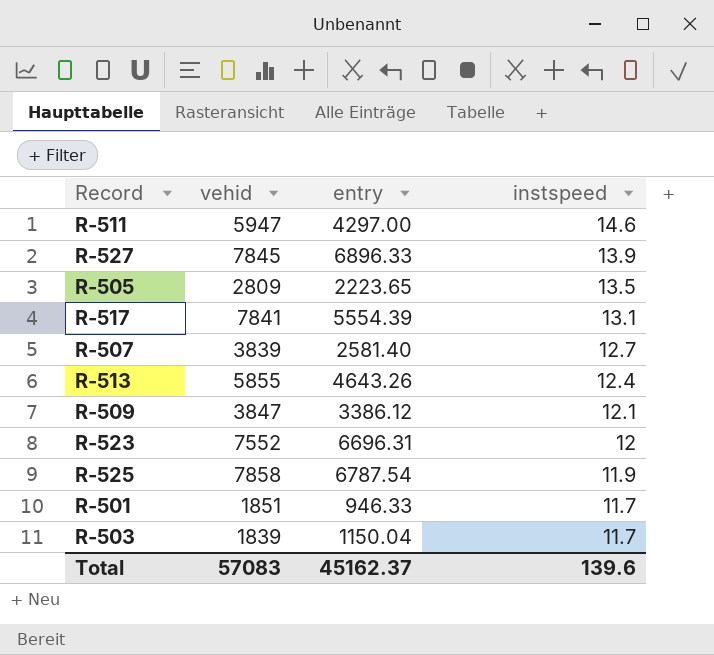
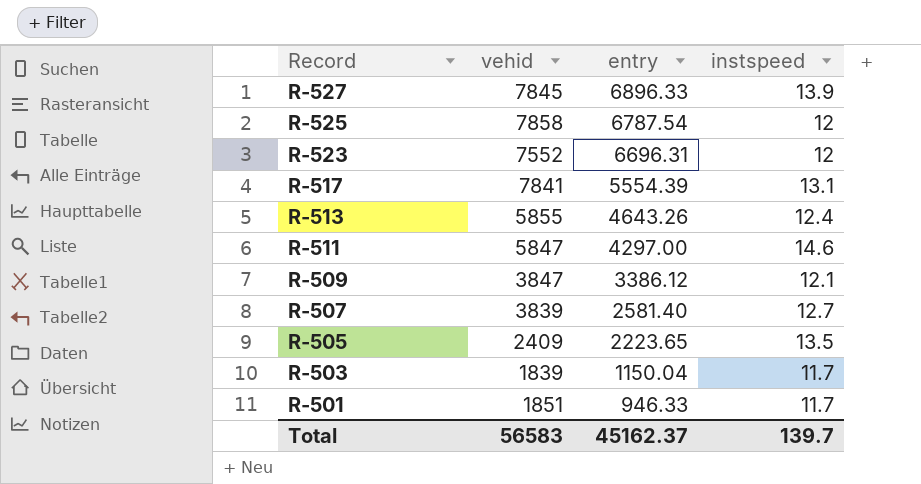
row order: instspeed descending -> Record descending
R-525 | instspeed: 11.9 -> 12
R-511 | vehid: 5947 -> 5847
R-505 | vehid: 2809 -> 2409
Total | vehid: 57083 -> 56583
Total | instspeed: 139.6 -> 139.7

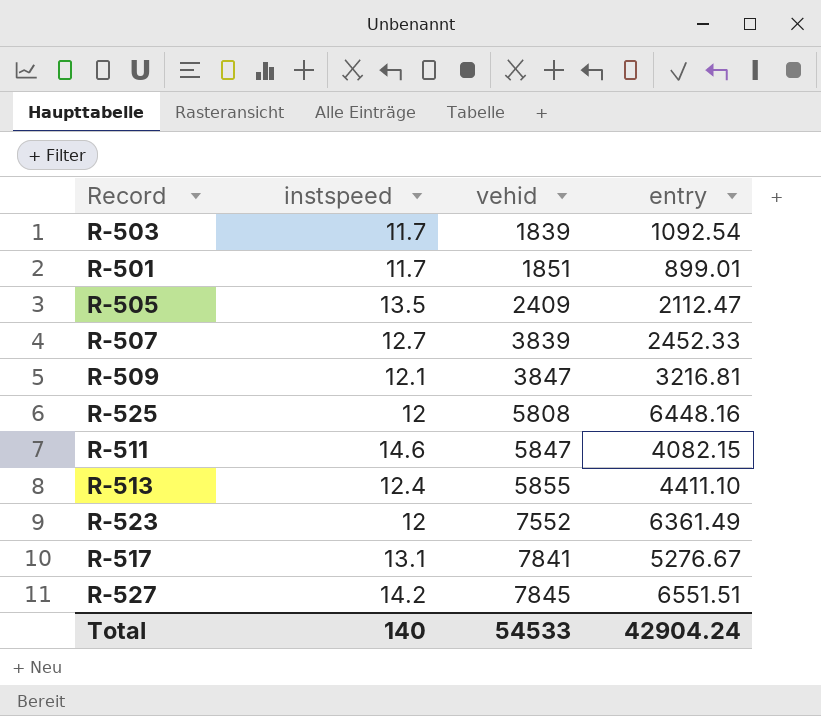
row order: Record descending -> vehid ascending
column instspeed | position: 4 -> 2
R-503 | entry: 1150.04 -> 1092.54
R-501 | entry: 946.33 -> 899.01
R-505 | entry: 2223.65 -> 2112.47
R-507 | entry: 2581.40 -> 2452.33
R-509 | entry: 3386.12 -> 3216.81
R-525 | vehid: 7858 -> 5808
R-525 | entry: 6787.54 -> 6448.16
R-511 | entry: 4297.00 -> 4082.15
R-513 | entry: 4643.26 -> 4411.10
R-523 | entry: 6696.31 -> 6361.49
R-517 | entry: 5554.39 -> 5276.67
R-527 | instspeed: 13.9 -> 14.2
R-527 | entry: 6896.33 -> 6551.51
Total | instspeed: 139.7 -> 140
Total | vehid: 56583 -> 54533
Total | entry: 45162.37 -> 42904.24

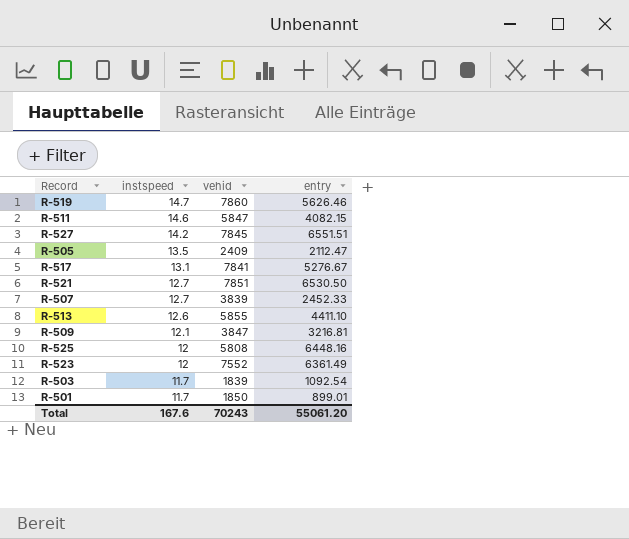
row order: vehid ascending -> instspeed descending
row R-519: none -> 14.7 | 7860 | 5626.46
row R-521: none -> 12.7 | 7851 | 6530.50
R-513 | instspeed: 12.4 -> 12.6
R-501 | vehid: 1851 -> 1850
Total | instspeed: 140 -> 167.6
Total | vehid: 54533 -> 70243
Total | entry: 42904.24 -> 55061.20

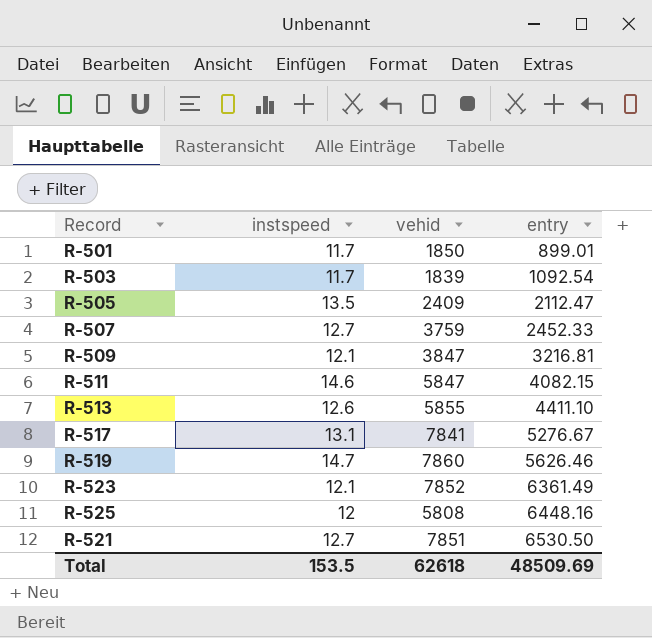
row order: instspeed descending -> entry ascending
row R-527: 14.2 | 7845 | 6551.51 -> none
R-507 | vehid: 3839 -> 3759
R-523 | instspeed: 12 -> 12.1
R-523 | vehid: 7552 -> 7852
Total | instspeed: 167.6 -> 153.5
Total | vehid: 70243 -> 62618
Total | entry: 55061.20 -> 48509.69

